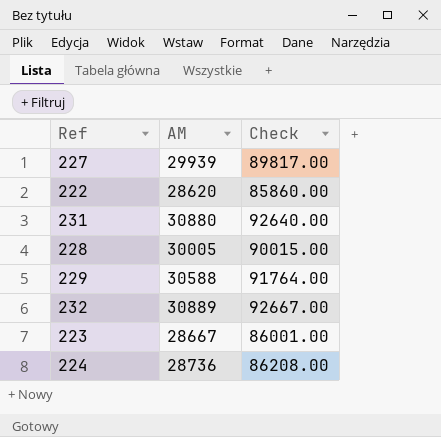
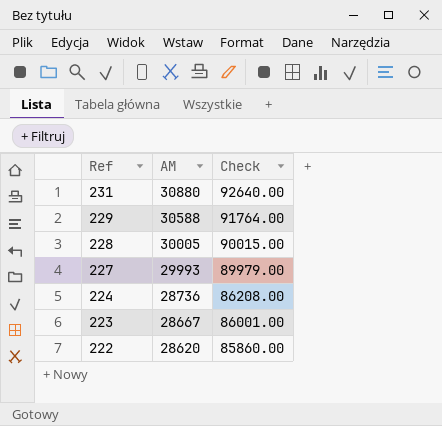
row order: none -> Ref descending
row 232: 30889 | 92667.00 -> none
227 | ΑΜ: 29939 -> 29993
227 | Check: 89817.00 -> 89979.00

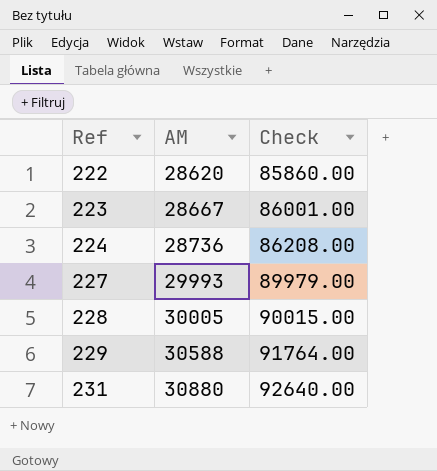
row order: Ref descending -> Ref ascending

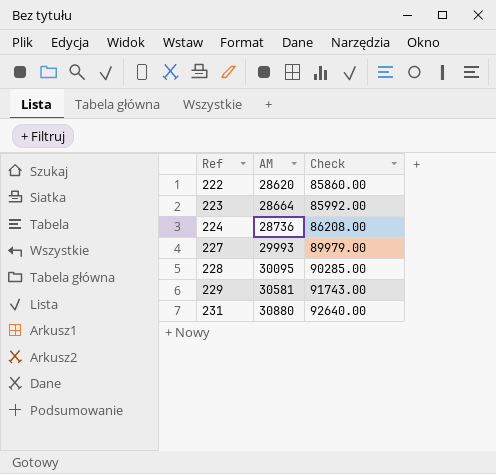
223 | ΑΜ: 28667 -> 28664
223 | Check: 86001.00 -> 85992.00
228 | ΑΜ: 30005 -> 30095
228 | Check: 90015.00 -> 90285.00
229 | ΑΜ: 30588 -> 30581
229 | Check: 91764.00 -> 91743.00

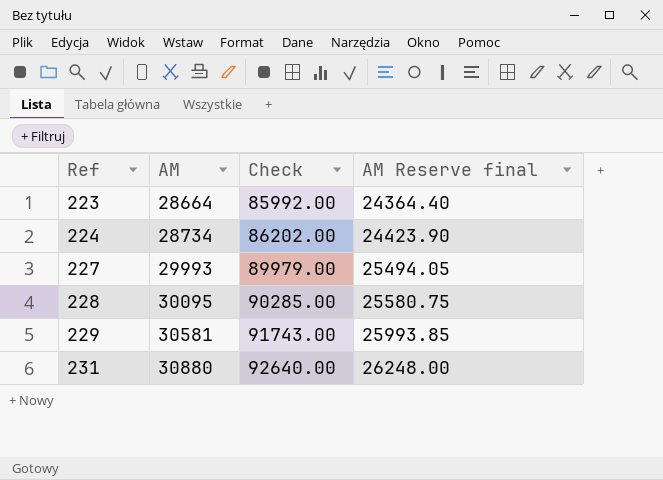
column ΑΜ Reserve final | formula: none -> [ΑΜ] * 0.85
row 222: 28620 | 85860.00 -> none
224 | ΑΜ: 28736 -> 28734
224 | Check: 86208.00 -> 86202.00

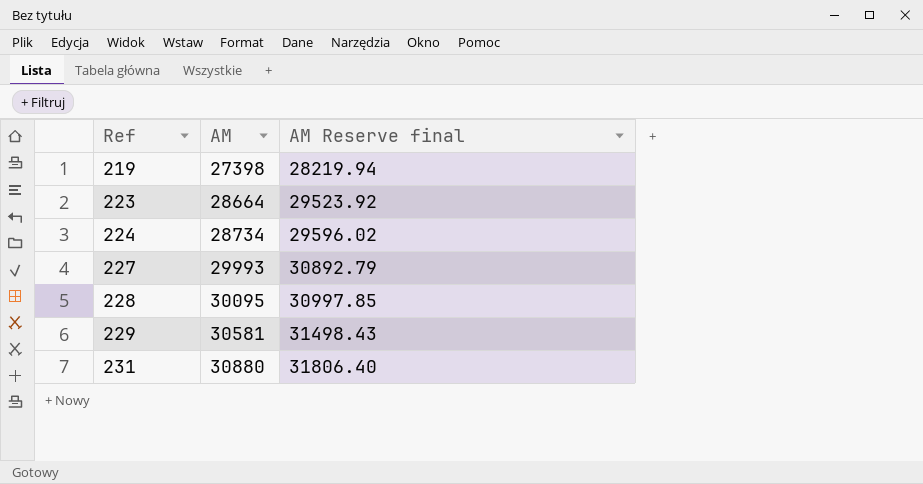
column Check | formula: [ΑΜ] * 3 -> none
column ΑΜ Reserve final | formula: [ΑΜ] * 0.85 -> [ΑΜ] * 1.03
row 219: none -> 27398 | 28219.94

